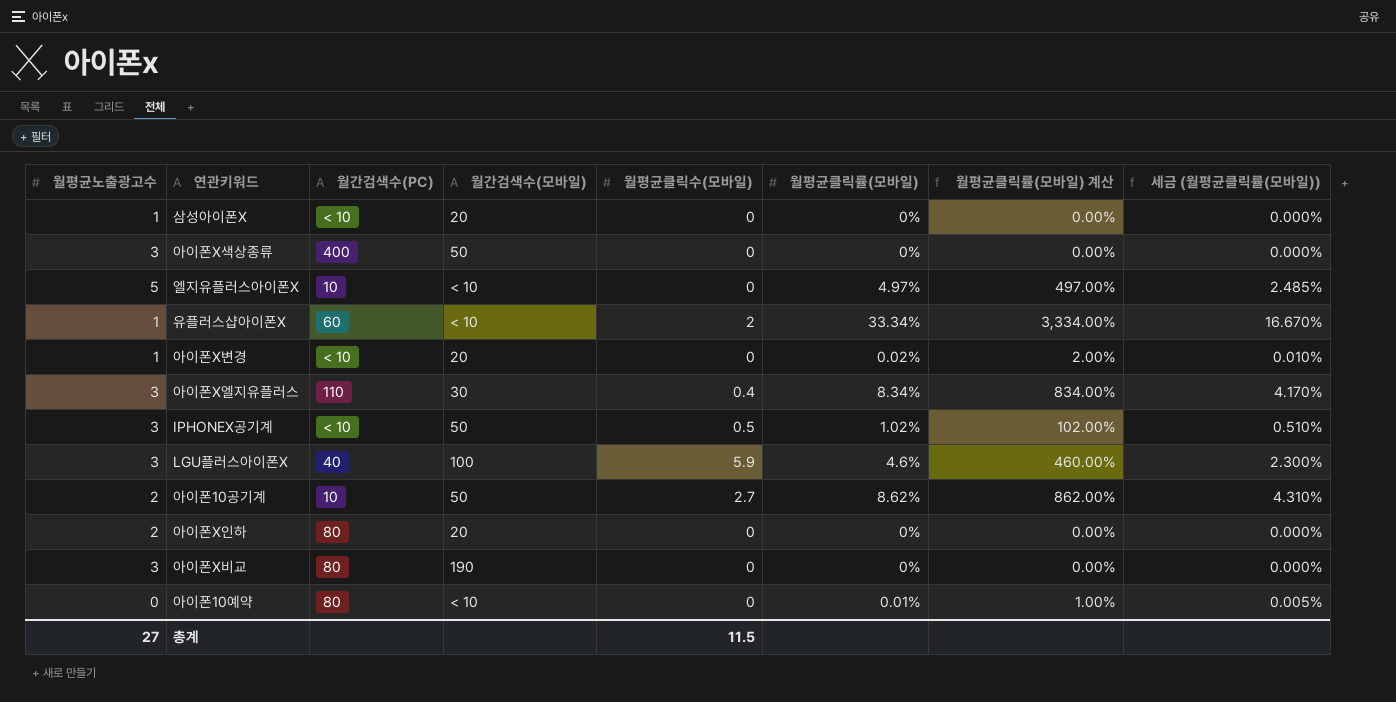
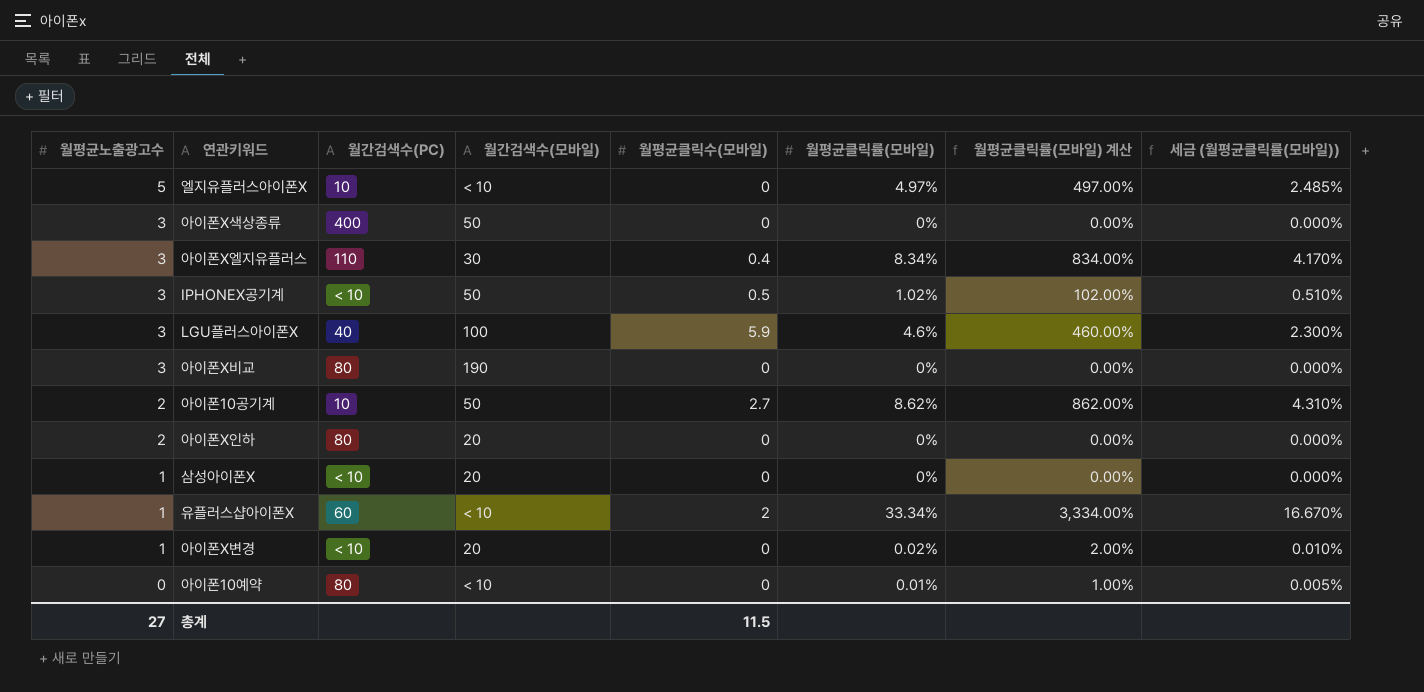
row order: none -> 월평균노출광고수 descending

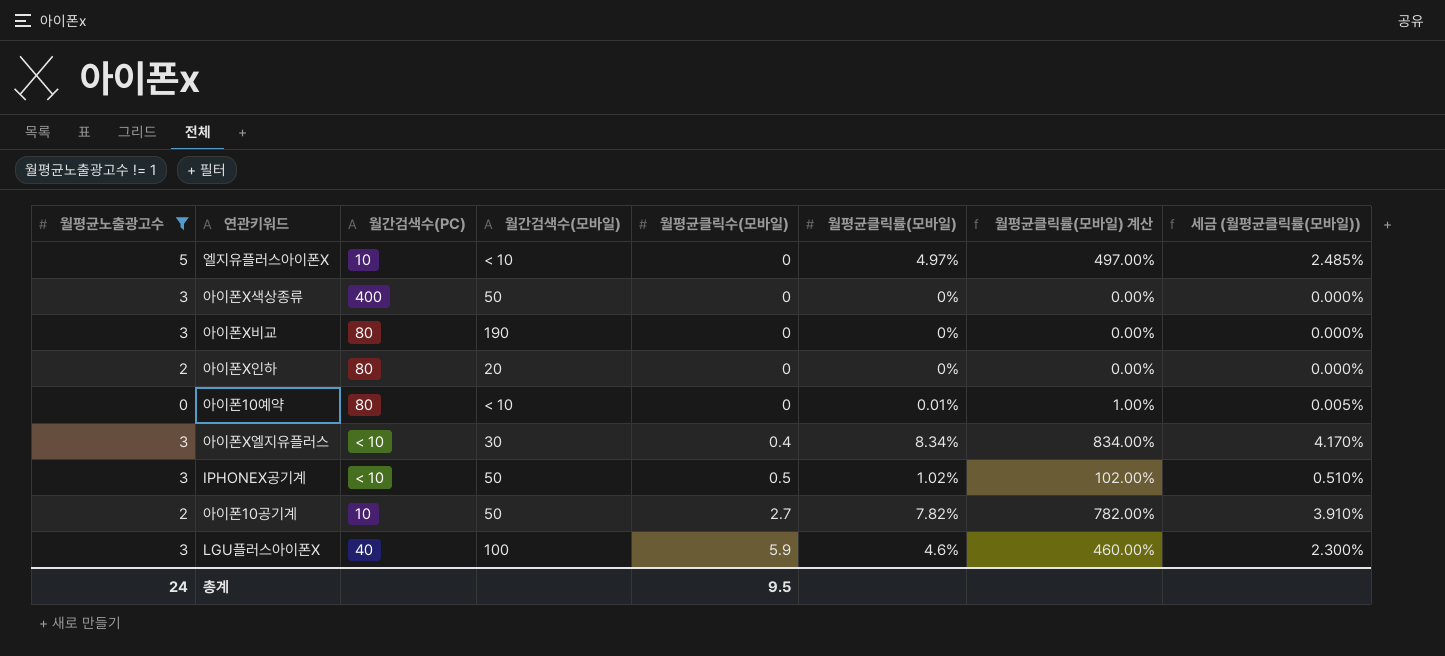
filter: none -> 월평균노출광고수 != 1
row order: 월평균노출광고수 descending -> 월평균클릭수(모바일) ascending
아이폰X엘지유플러스 | 월간검색수(PC): 110 -> < 10
아이폰10공기계 | 월평균클릭률(모바일): 8.62% -> 7.82%
아이폰10공기계 | 월평균클릭률(모바일) 계산: 862.00% -> 782.00%
아이폰10공기계 | 세금 (월평균클릭률(모바일)): 4.310% -> 3.910%
총계 | 월평균노출광고수: 27 -> 24
총계 | 월평균클릭수(모바일): 11.5 -> 9.5

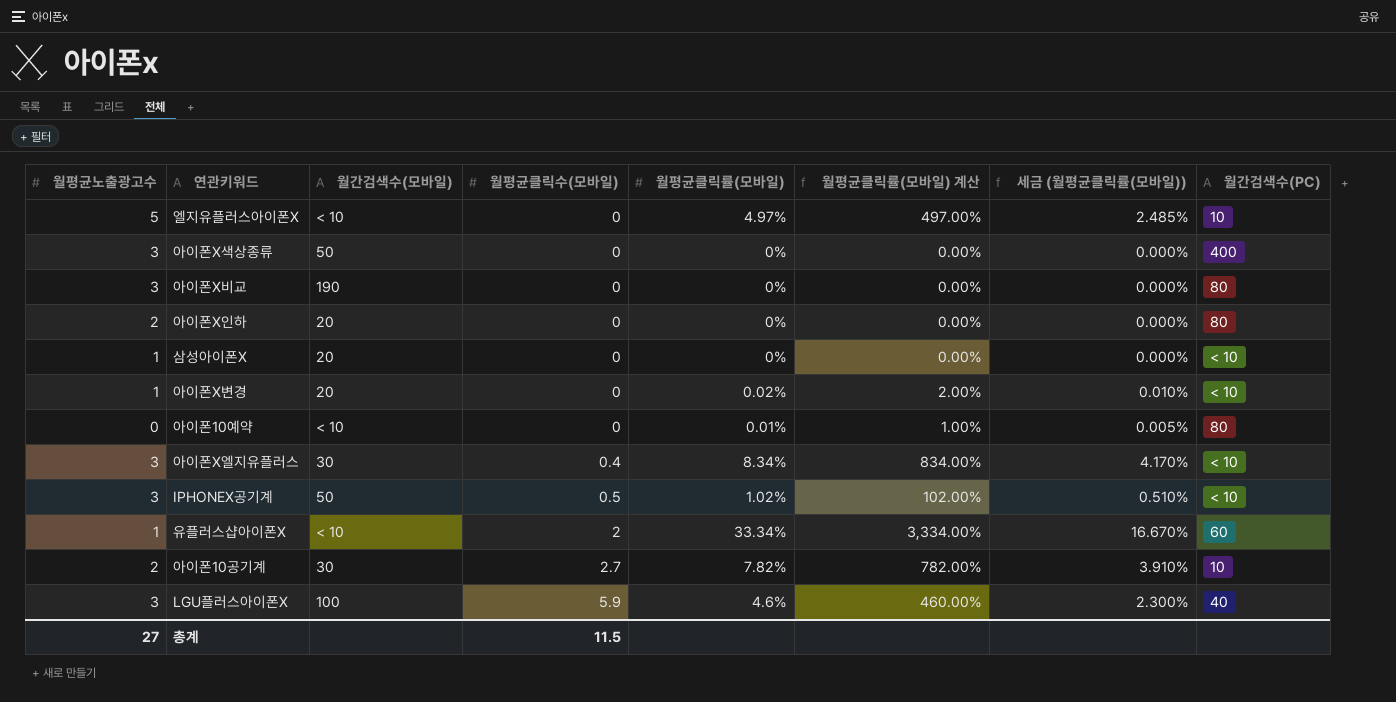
filter: 월평균노출광고수 != 1 -> none
column 월간검색수(PC) | position: 3 -> 8
아이폰10공기계 | 월간검색수(모바일): 50 -> 30
총계 | 월평균노출광고수: 24 -> 27
총계 | 월평균클릭수(모바일): 9.5 -> 11.5

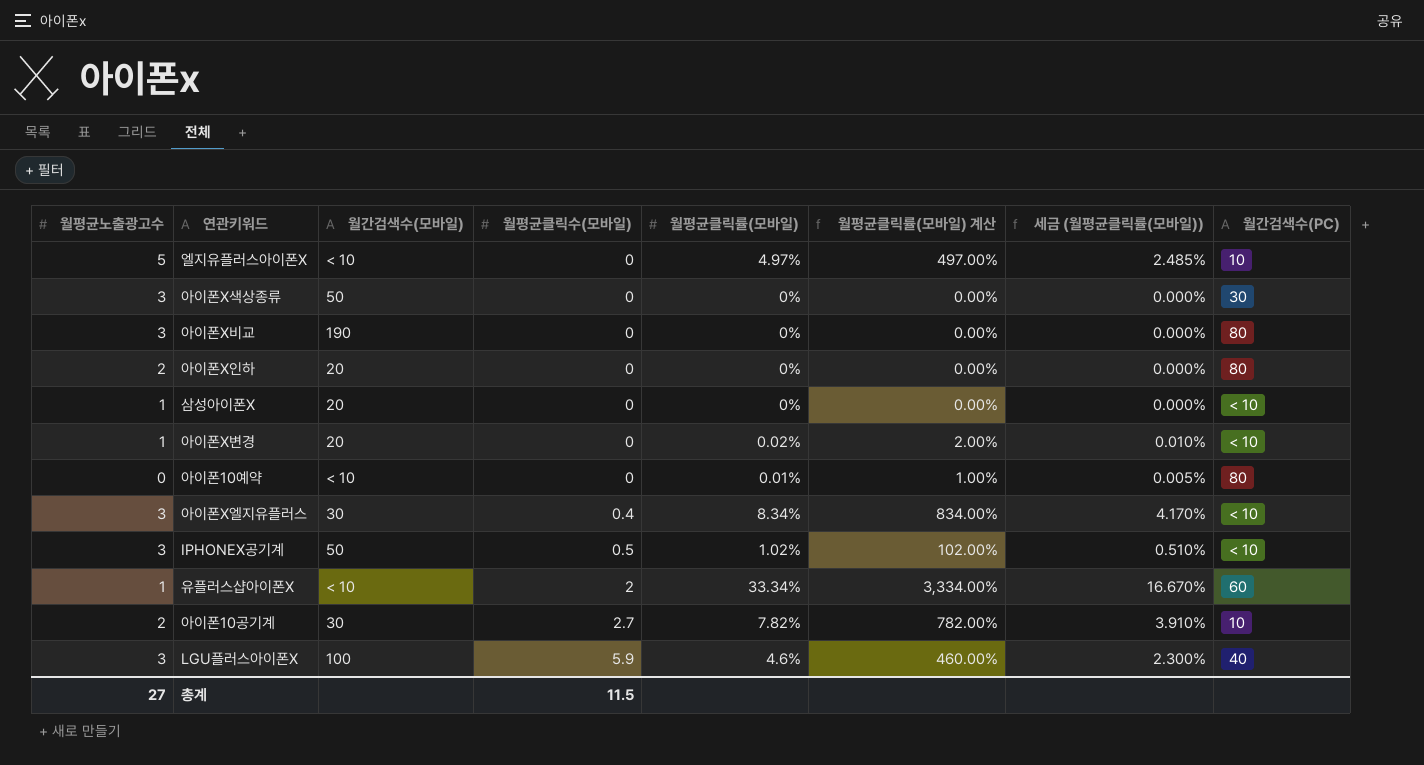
아이폰X색상종류 | 월간검색수(PC): 400 -> 30

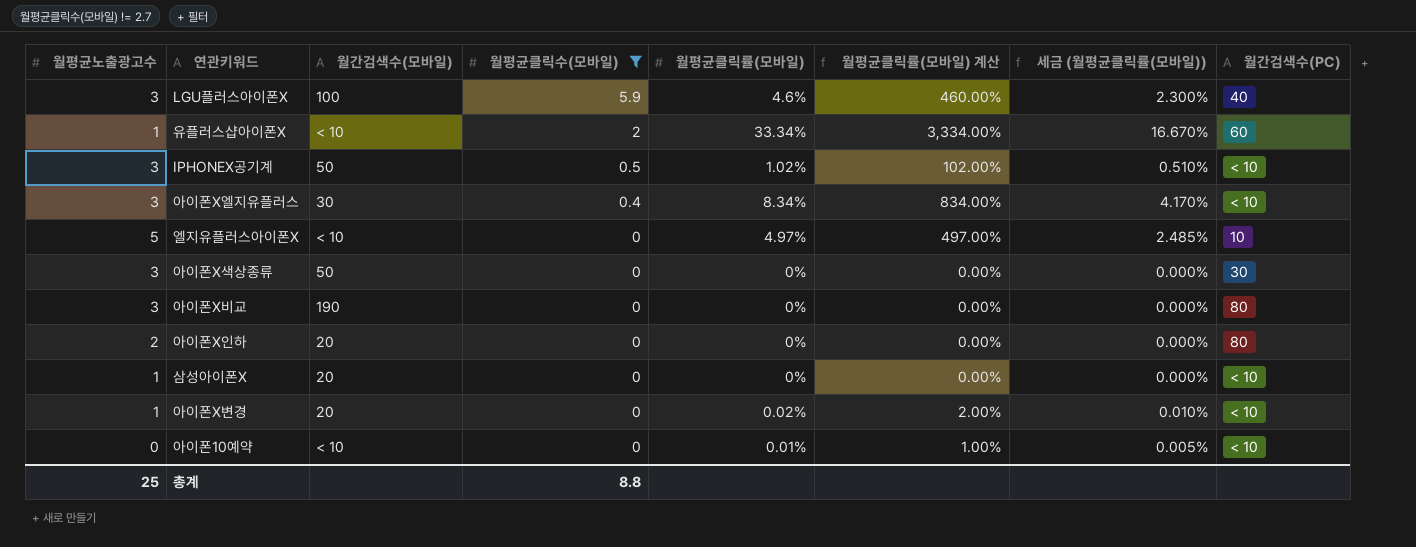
filter: none -> 월평균클릭수(모바일) != 2.7
row order: 월평균클릭수(모바일) ascending -> 월평균클릭수(모바일) descending
아이폰10예약 | 월간검색수(PC): 80 -> < 10
총계 | 월평균노출광고수: 27 -> 25
총계 | 월평균클릭수(모바일): 11.5 -> 8.8

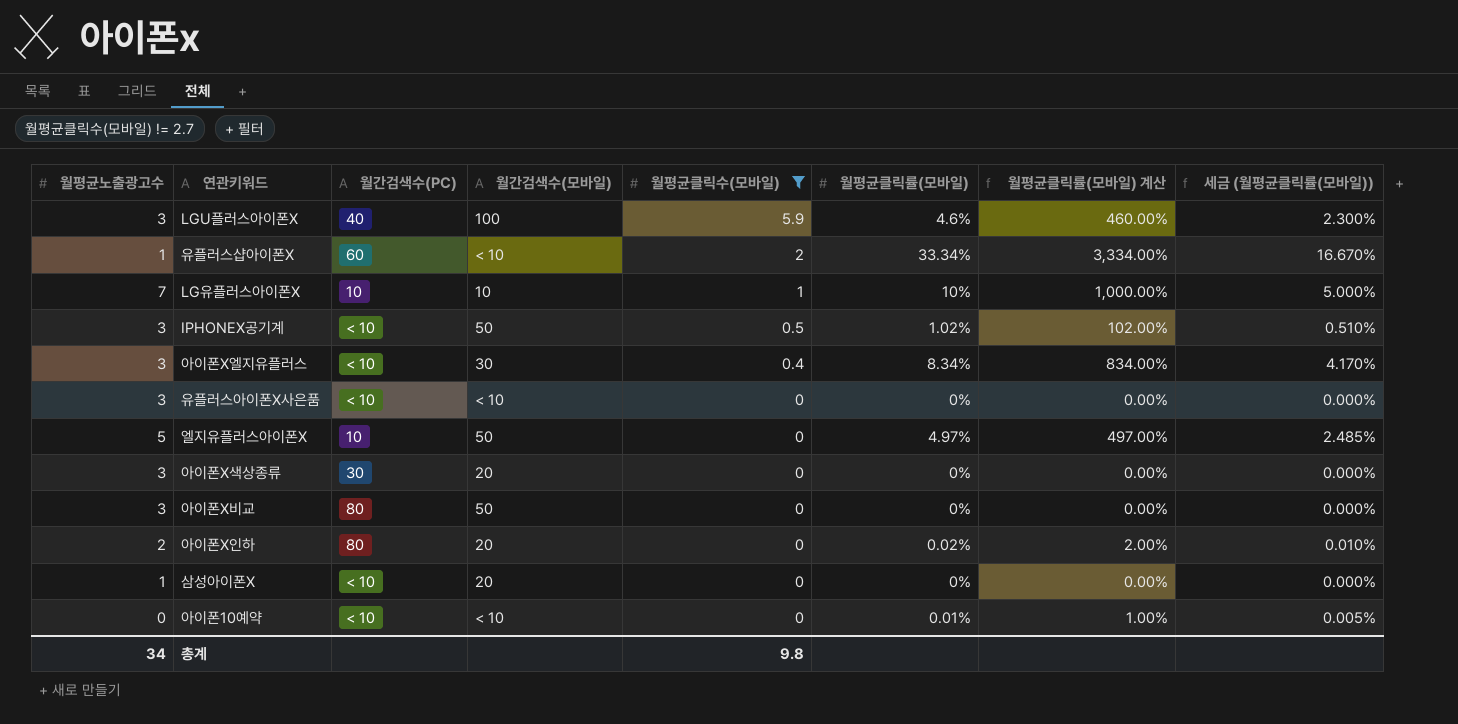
column 월간검색수(PC) | position: 8 -> 3
row 아이폰X변경: 1 | 20 | 0 | 0.02% | 2.00% | 0.010% | < 10 -> none
row LG유플러스아이폰X: none -> 7 | 10 | 10 | 1 | 10% | 1,000.00% | 5.000%
row 유플러스아이폰X사은품: none -> 3 | < 10 | < 10 | 0 | 0% | 0.00% | 0.000%
엘지유플러스아이폰X | 월간검색수(모바일): < 10 -> 50
아이폰X색상종류 | 월간검색수(모바일): 50 -> 20
아이폰X비교 | 월간검색수(모바일): 190 -> 50
아이폰X인하 | 월평균클릭률(모바일): 0% -> 0.02%
아이폰X인하 | 월평균클릭률(모바일) 계산: 0.00% -> 2.00%
아이폰X인하 | 세금 (월평균클릭률(모바일)): 0.000% -> 0.010%
총계 | 월평균노출광고수: 25 -> 34
총계 | 월평균클릭수(모바일): 8.8 -> 9.8

